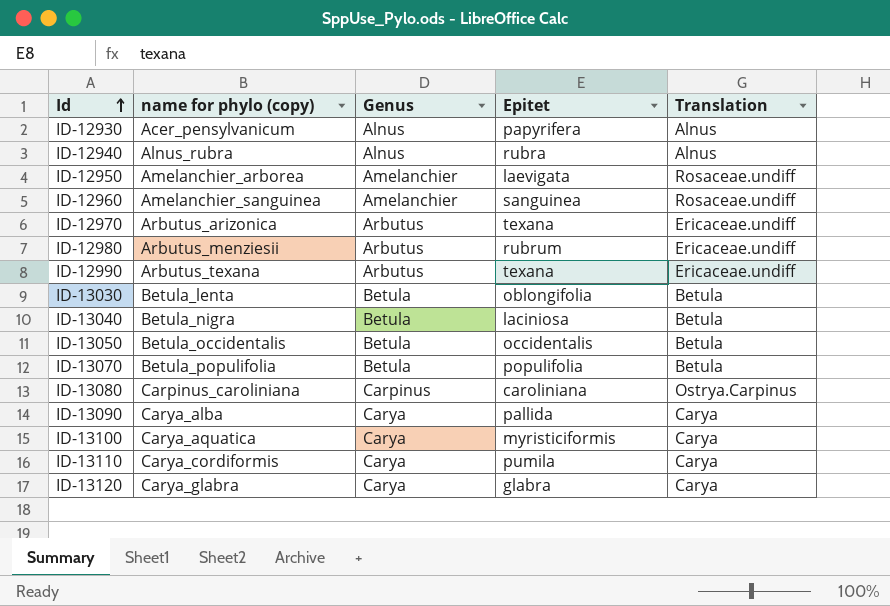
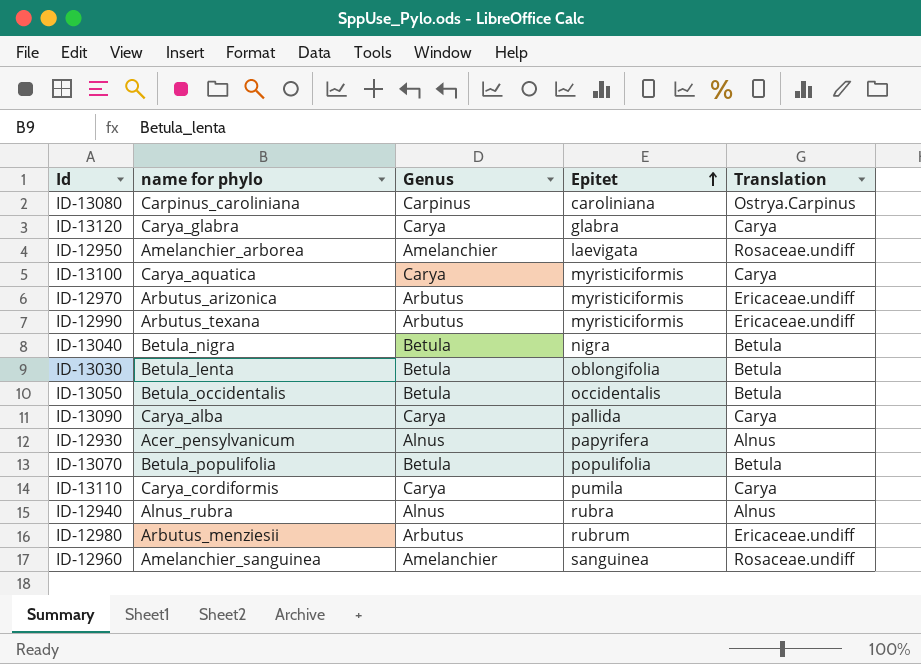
row order: Id ascending -> Epitet ascending
column name: name for phylo (copy) -> name for phylo
ID-12970 | Epitet: texana -> myristiciformis
ID-12990 | Epitet: texana -> myristiciformis
ID-13040 | Epitet: laciniosa -> nigra

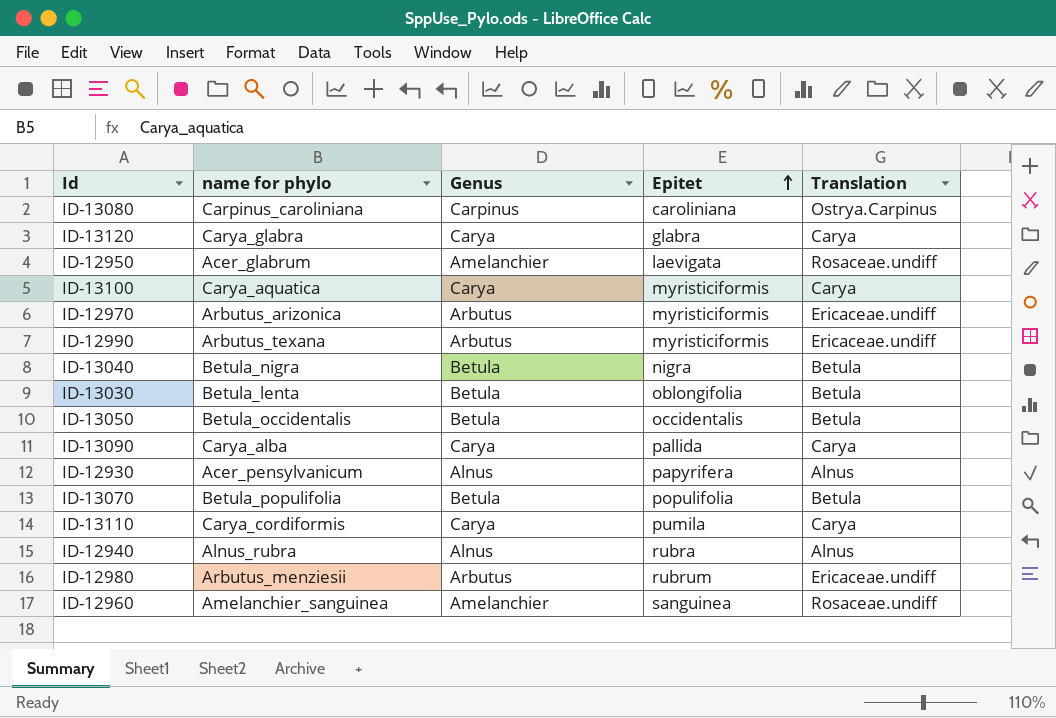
ID-12950 | name for phylo: Amelanchier_arborea -> Acer_glabrum

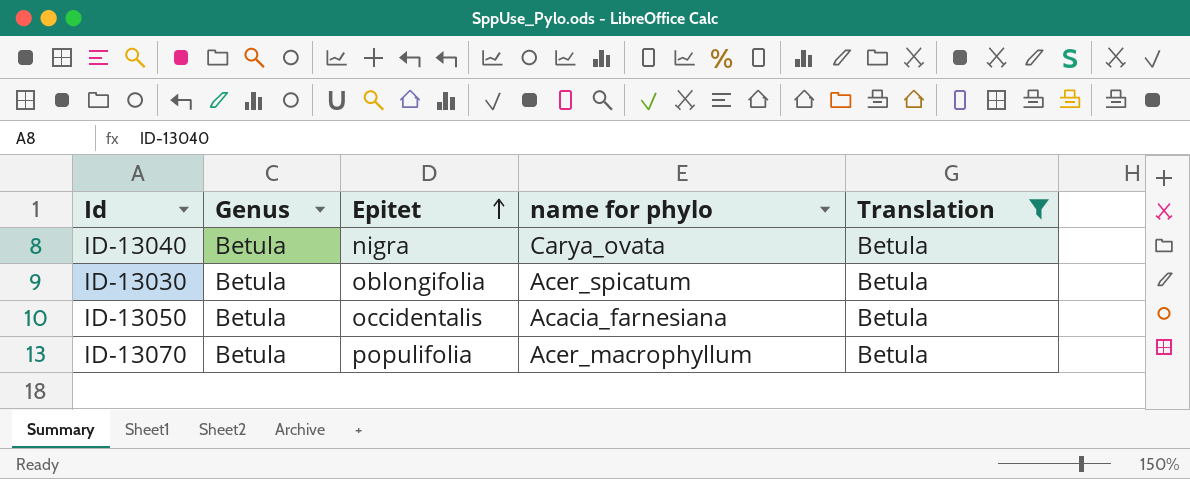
filter: none -> Translation = Betula
column name for phylo | position: 2 -> 4
ID-13040 | name for phylo: Betula_nigra -> Carya_ovata
ID-13030 | name for phylo: Betula_lenta -> Acer_spicatum
ID-13050 | name for phylo: Betula_occidentalis -> Acacia_farnesiana
ID-13070 | name for phylo: Betula_populifolia -> Acer_macrophyllum

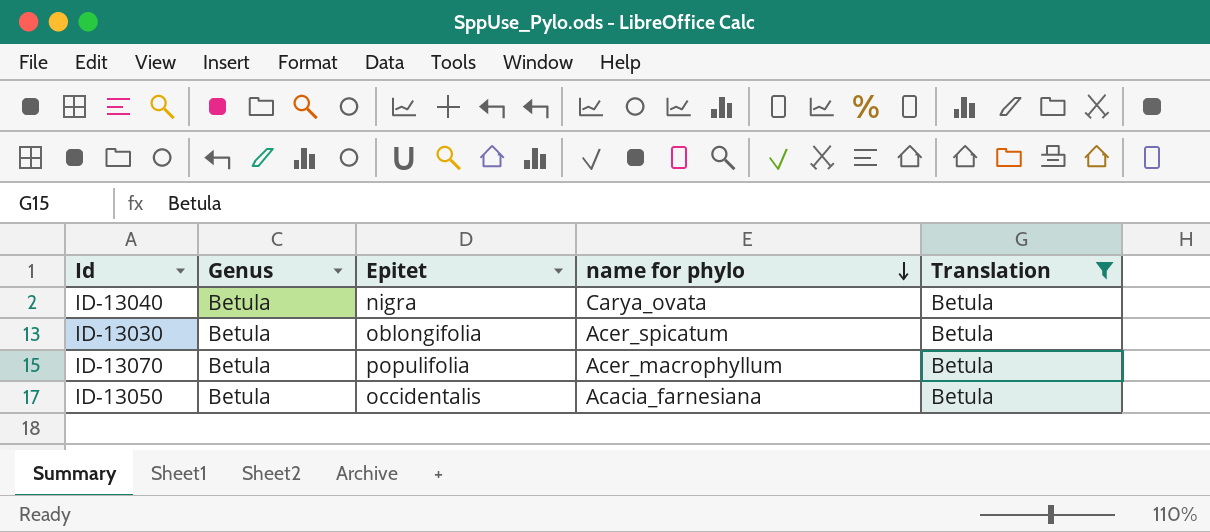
row order: Epitet ascending -> name for phylo descending

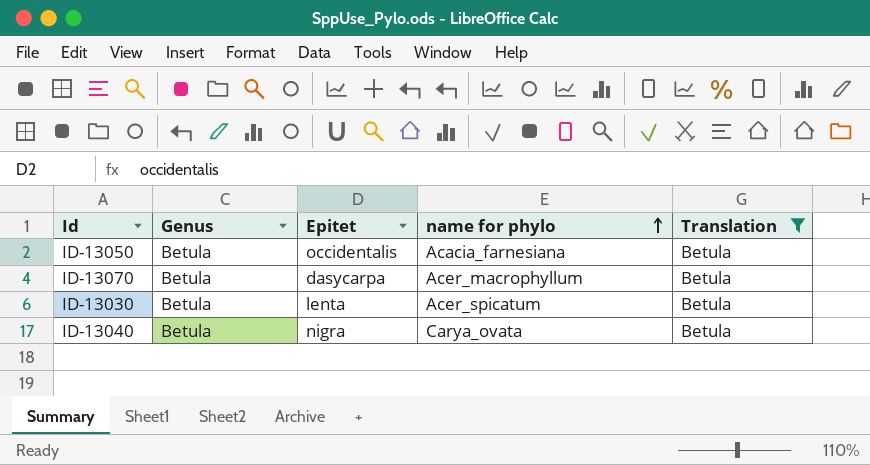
row order: name for phylo descending -> name for phylo ascending
ID-13070 | Epitet: populifolia -> dasycarpa
ID-13030 | Epitet: oblongifolia -> lenta

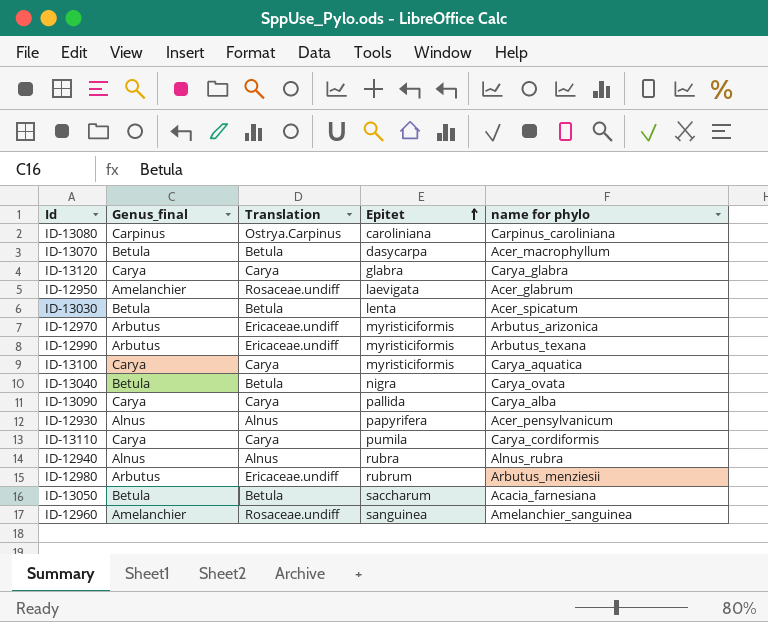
filter: Translation = Betula -> none
row order: name for phylo ascending -> Epitet ascending
column name: Genus -> Genus_final
column Translation | position: 5 -> 3
ID-13050 | Epitet: occidentalis -> saccharum

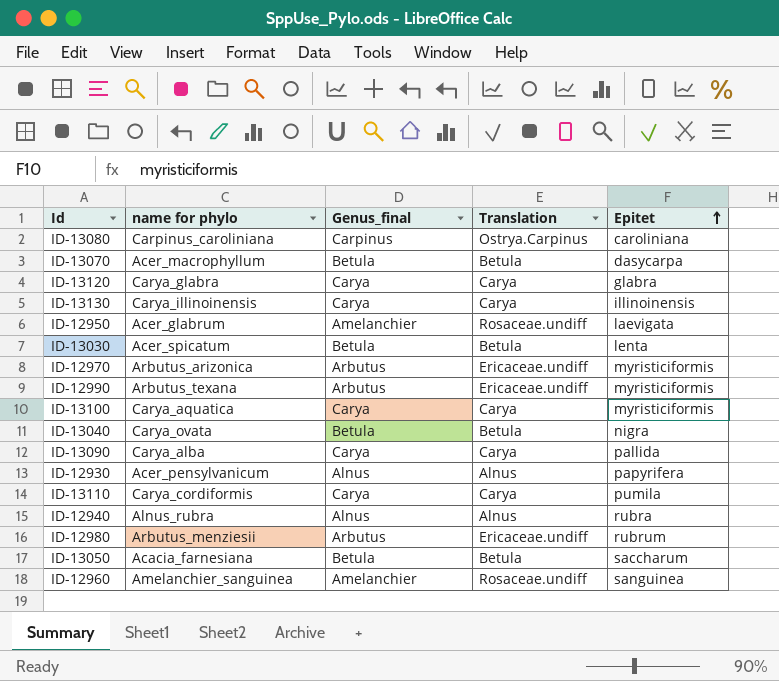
column name for phylo | position: 5 -> 2
row ID-13130: none -> Carya_illinoinensis | Carya | Carya | illinoinensis

